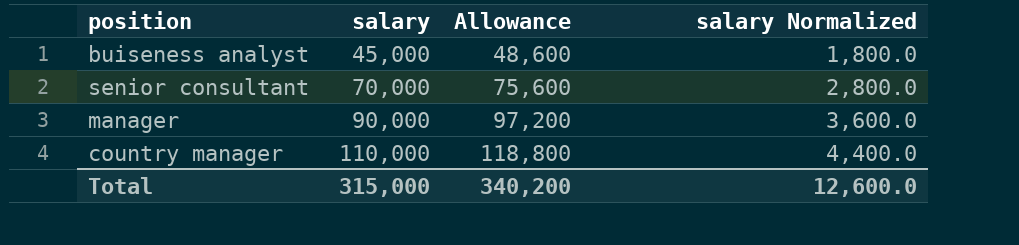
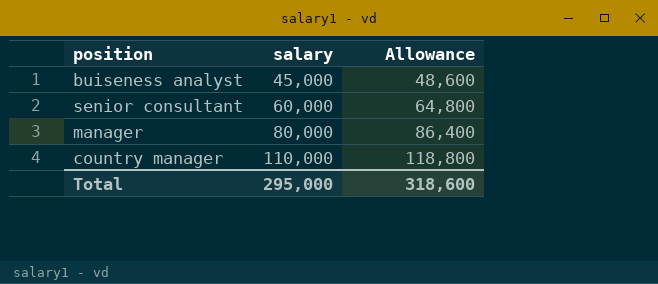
column salary Normalized | formula: [salary] * 0.04 -> none
senior consultant | salary: 70,000 -> 60,000
senior consultant | Allowance: 75,600 -> 64,800
manager | salary: 90,000 -> 80,000
manager | Allowance: 97,200 -> 86,400
Total | salary: 315,000 -> 295,000
Total | Allowance: 340,200 -> 318,600

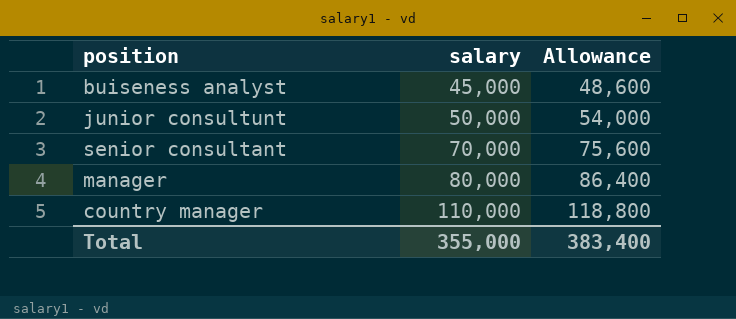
row junior consultunt: none -> 50,000 | 54,000
senior consultant | salary: 60,000 -> 70,000
senior consultant | Allowance: 64,800 -> 75,600
Total | salary: 295,000 -> 355,000
Total | Allowance: 318,600 -> 383,400

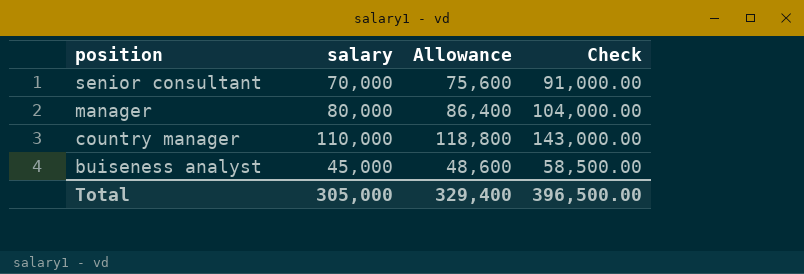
row order: salary ascending -> position descending
column Check | formula: none -> [salary] * 1.3
row junior consultunt: 50,000 | 54,000 -> none
Total | salary: 355,000 -> 305,000
Total | Allowance: 383,400 -> 329,400

